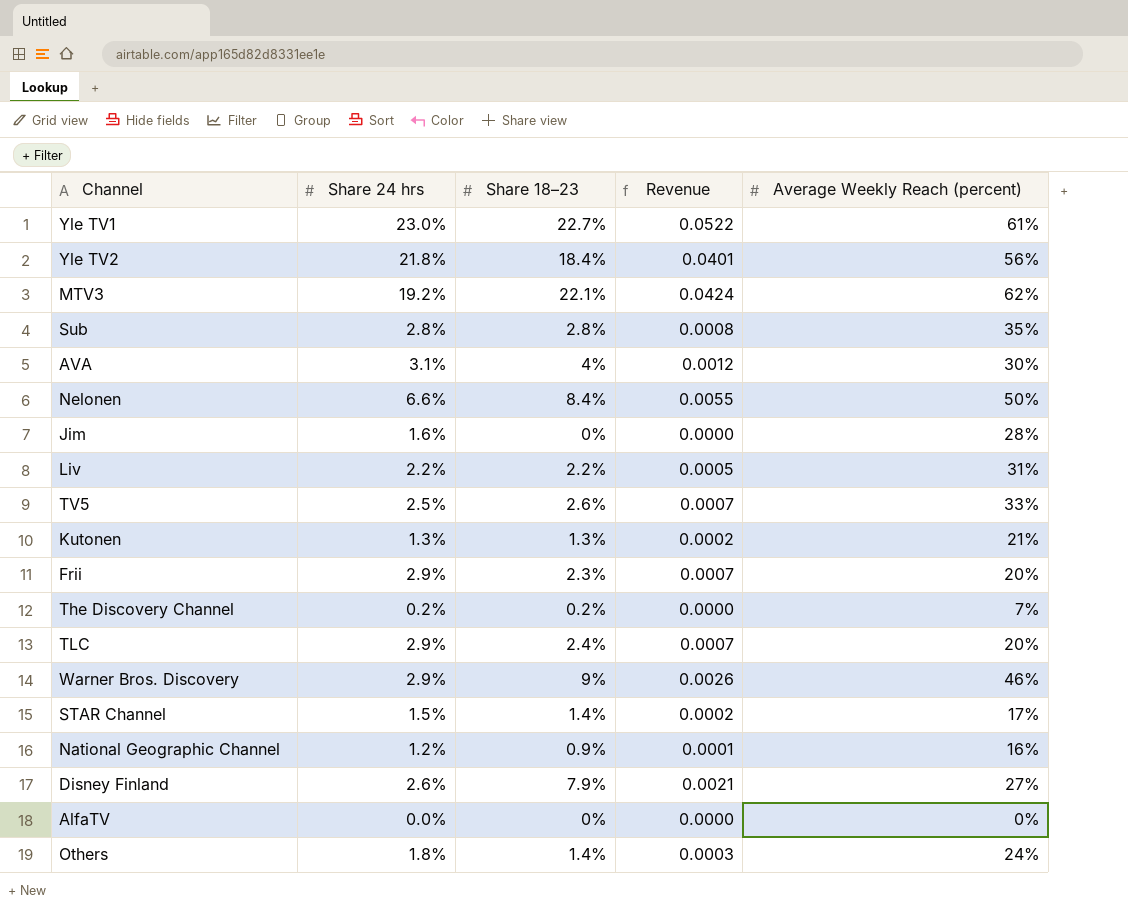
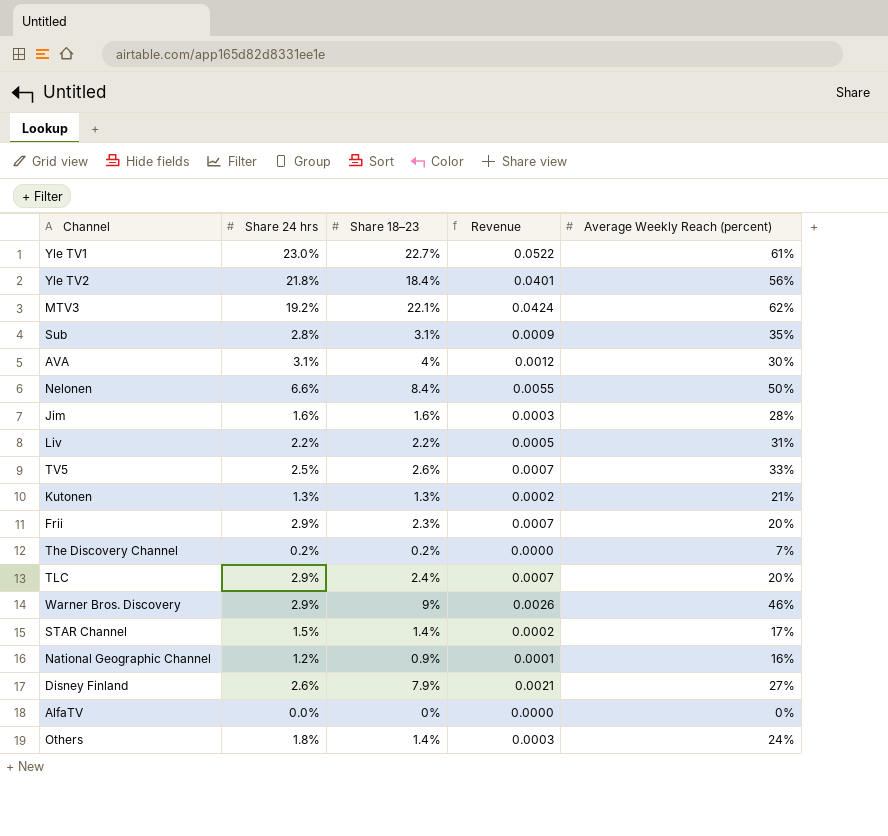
Sub | Share 18–23: 2.8% -> 3.1%
Sub | Revenue: 0.0008 -> 0.0009
Jim | Share 18–23: 0% -> 1.6%
Jim | Revenue: 0.0000 -> 0.0003

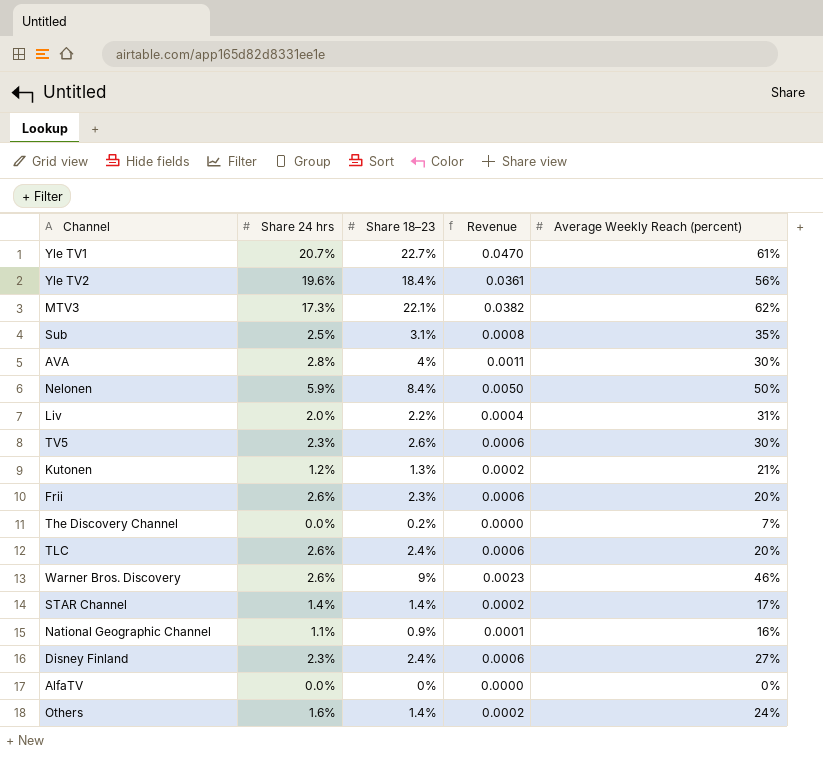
row Jim: 1.6% | 1.6% | 0.0003 | 28% -> none
Yle TV1 | Share 24 hrs: 23.0% -> 20.7%
Yle TV1 | Revenue: 0.0522 -> 0.0470
Yle TV2 | Share 24 hrs: 21.8% -> 19.6%
Yle TV2 | Revenue: 0.0401 -> 0.0361
MTV3 | Share 24 hrs: 19.2% -> 17.3%
MTV3 | Revenue: 0.0424 -> 0.0382
Sub | Share 24 hrs: 2.8% -> 2.5%
Sub | Revenue: 0.0009 -> 0.0008
AVA | Share 24 hrs: 3.1% -> 2.8%
AVA | Revenue: 0.0012 -> 0.0011
Nelonen | Share 24 hrs: 6.6% -> 5.9%
Nelonen | Revenue: 0.0055 -> 0.0050
Liv | Share 24 hrs: 2.2% -> 2.0%
Liv | Revenue: 0.0005 -> 0.0004
TV5 | Share 24 hrs: 2.5% -> 2.3%
TV5 | Revenue: 0.0007 -> 0.0006
TV5 | Average Weekly Reach (percent): 33% -> 30%
Kutonen | Share 24 hrs: 1.3% -> 1.2%
Frii | Share 24 hrs: 2.9% -> 2.6%
Frii | Revenue: 0.0007 -> 0.0006
The Discovery Channel | Share 24 hrs: 0.2% -> 0.0%
TLC | Share 24 hrs: 2.9% -> 2.6%
TLC | Revenue: 0.0007 -> 0.0006
Warner Bros. Discovery | Share 24 hrs: 2.9% -> 2.6%
Warner Bros. Discovery | Revenue: 0.0026 -> 0.0023
STAR Channel | Share 24 hrs: 1.5% -> 1.4%
National Geographic Channel | Share 24 hrs: 1.2% -> 1.1%
Disney Finland | Share 24 hrs: 2.6% -> 2.3%
Disney Finland | Share 18–23: 7.9% -> 2.4%
Disney Finland | Revenue: 0.0021 -> 0.0006
Others | Share 24 hrs: 1.8% -> 1.6%
Others | Revenue: 0.0003 -> 0.0002

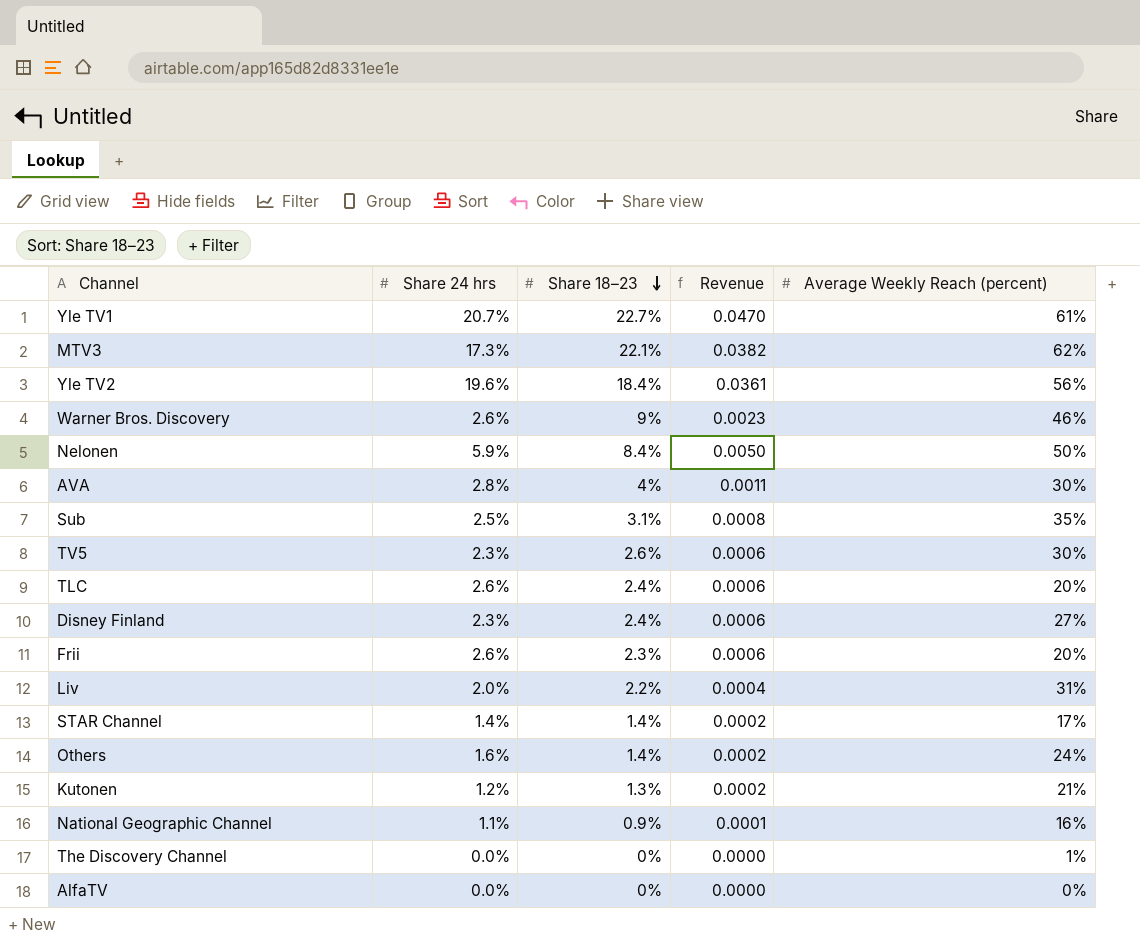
row order: none -> Share 18–23 descending
The Discovery Channel | Share 18–23: 0.2% -> 0%
The Discovery Channel | Average Weekly Reach (percent): 7% -> 1%

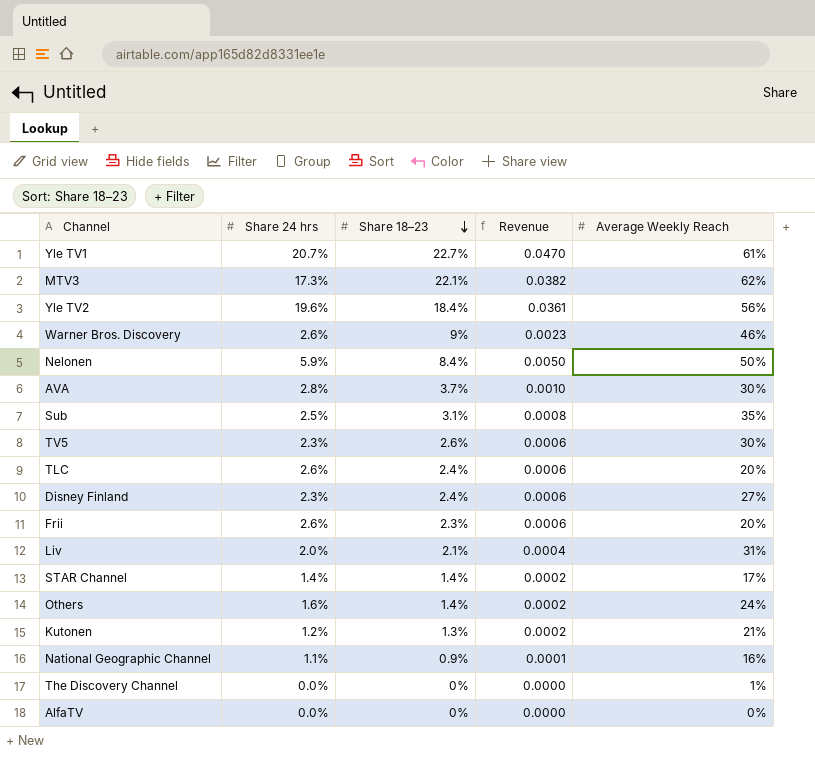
column name: Average Weekly Reach (percent) -> Average Weekly Reach
AVA | Share 18–23: 4% -> 3.7%
AVA | Revenue: 0.0011 -> 0.0010
Liv | Share 18–23: 2.2% -> 2.1%

